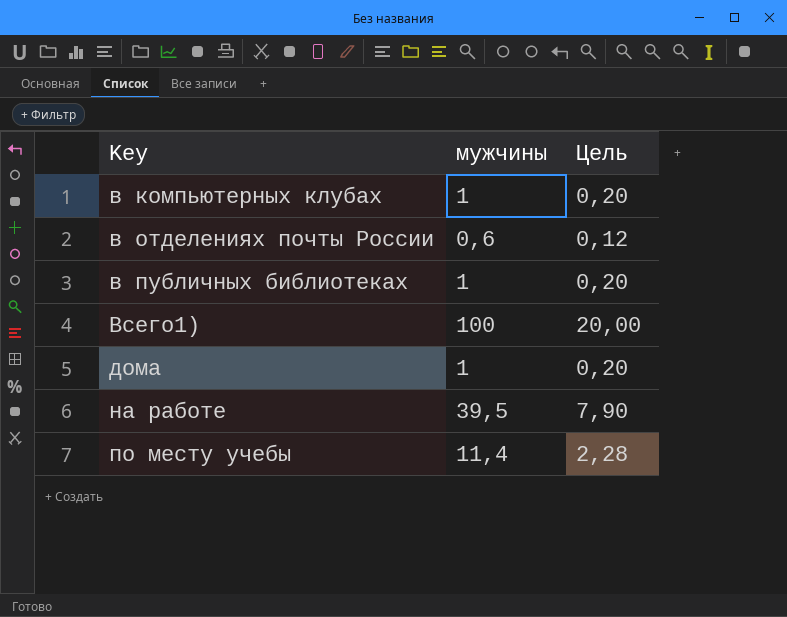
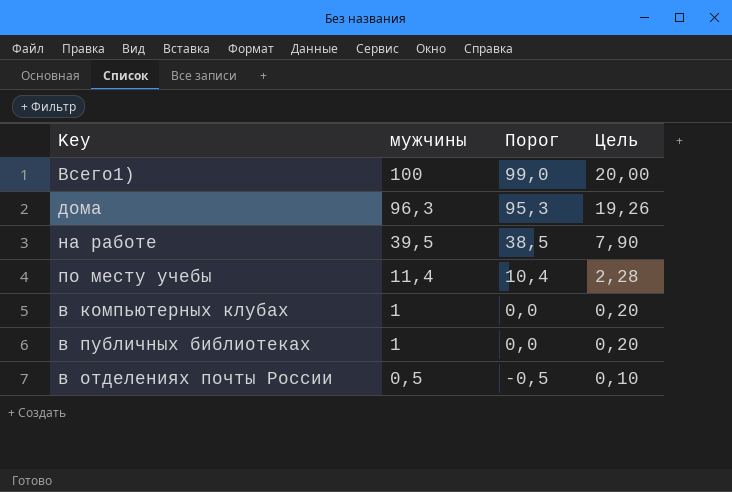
row order: Key ascending -> мужчины descending
column Порог | formula: none -> [мужчины] - 1
дома | мужчины: 1 -> 96,3
дома | Цель: 0,20 -> 19,26
в отделениях почты России | мужчины: 0,6 -> 0,5
в отделениях почты России | Цель: 0,12 -> 0,10

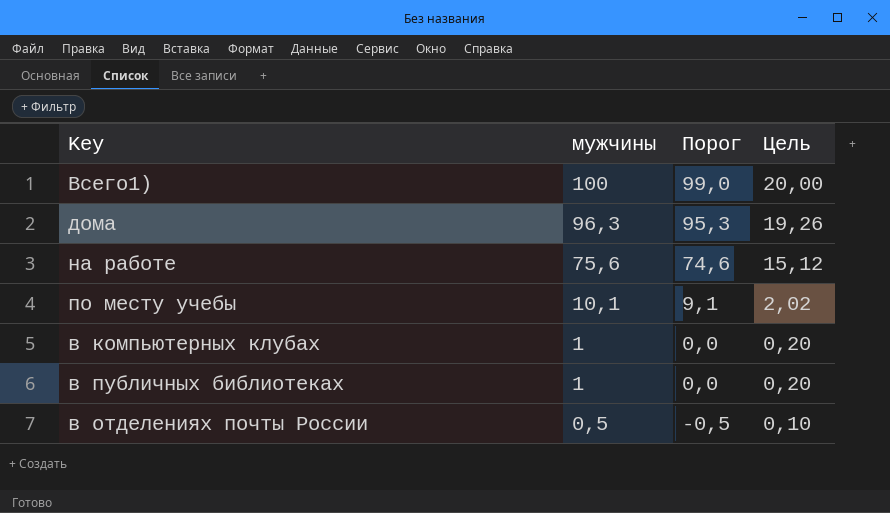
на работе | мужчины: 39,5 -> 75,6
на работе | Порог: 38,5 -> 74,6
на работе | Цель: 7,90 -> 15,12
по месту учебы | мужчины: 11,4 -> 10,1
по месту учебы | Порог: 10,4 -> 9,1
по месту учебы | Цель: 2,28 -> 2,02

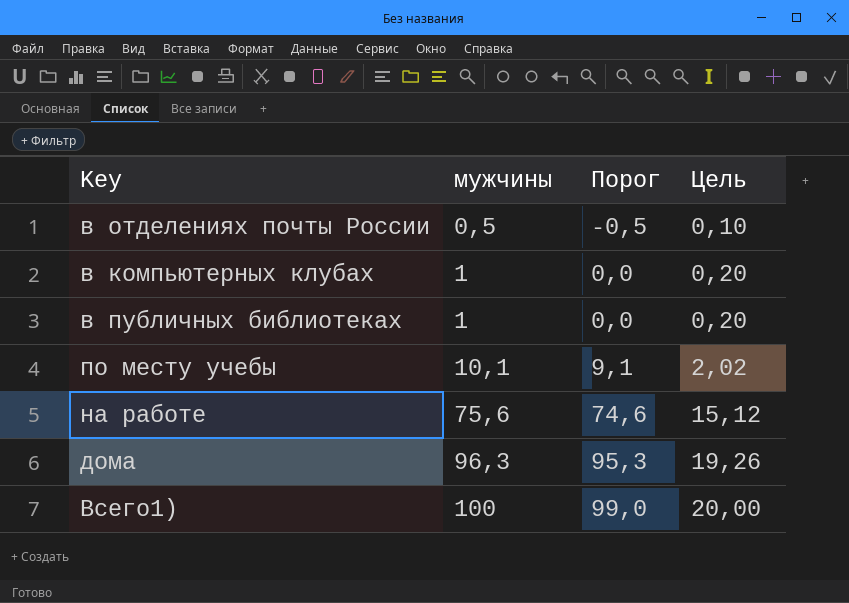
row order: мужчины descending -> мужчины ascending

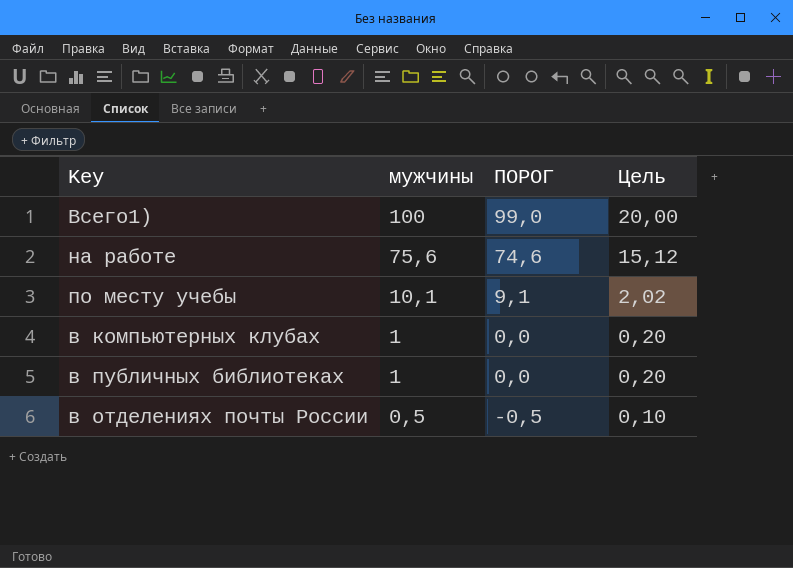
row order: мужчины ascending -> мужчины descending
column name: Порог -> ПОРОГ
row дома: 96,3 | 95,3 | 19,26 -> none

